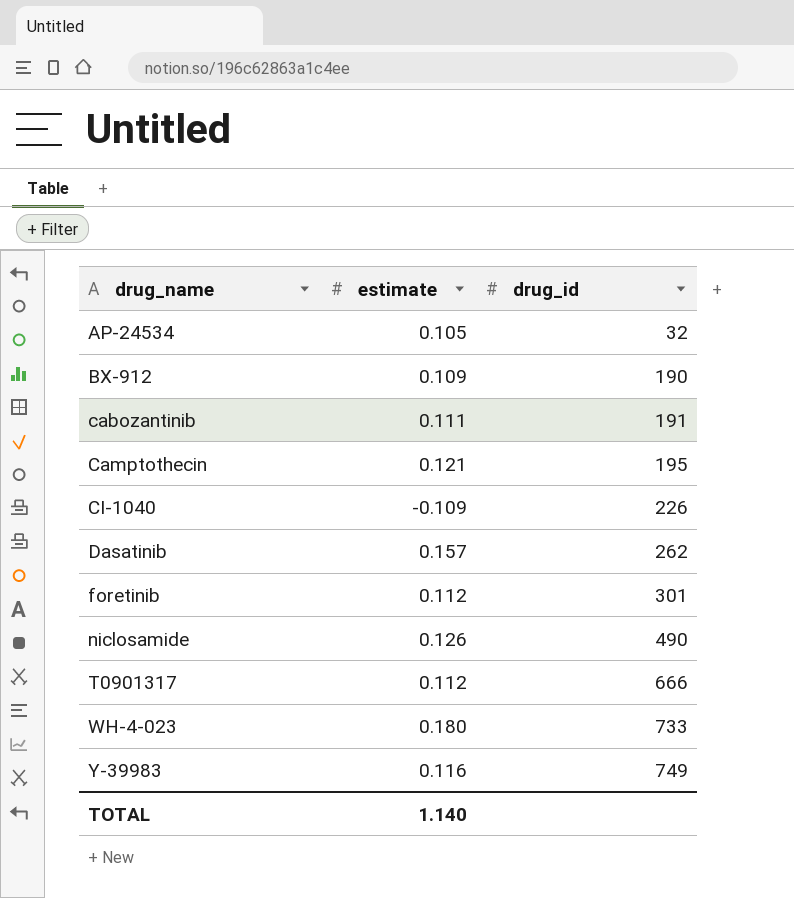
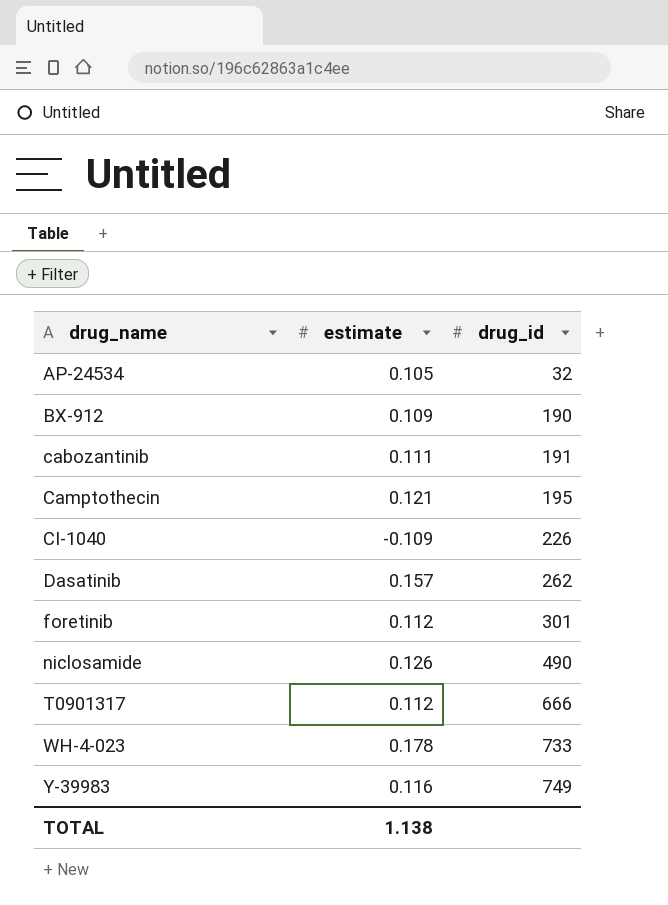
WH-4-023 | estimate: 0.180 -> 0.178
TOTAL | estimate: 1.140 -> 1.138

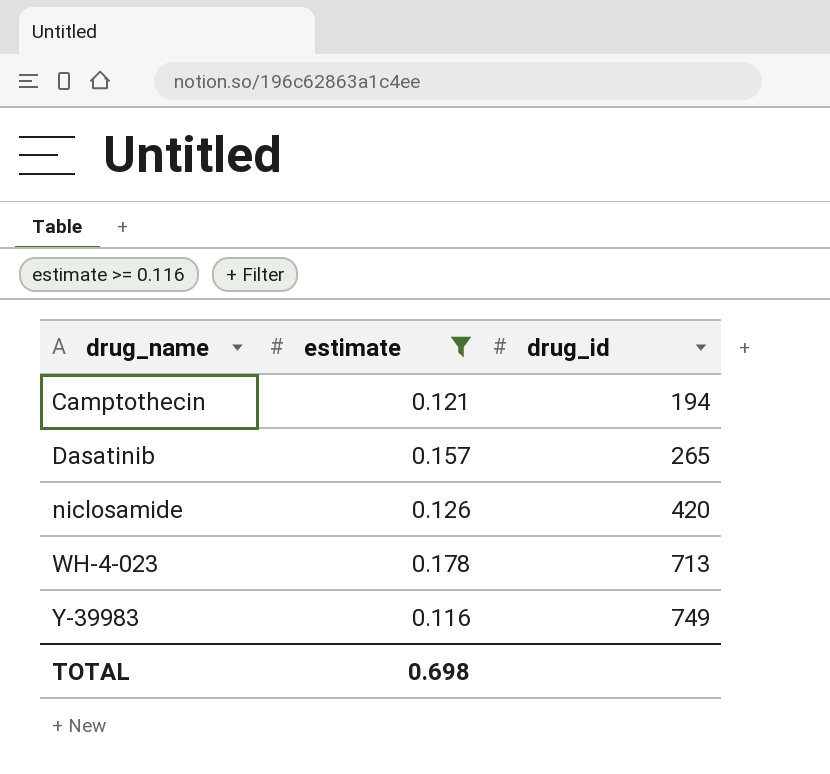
filter: none -> estimate >= 0.116
Camptothecin | drug_id: 195 -> 194
Dasatinib | drug_id: 262 -> 265
niclosamide | drug_id: 490 -> 420
WH-4-023 | drug_id: 733 -> 713
TOTAL | estimate: 1.138 -> 0.698

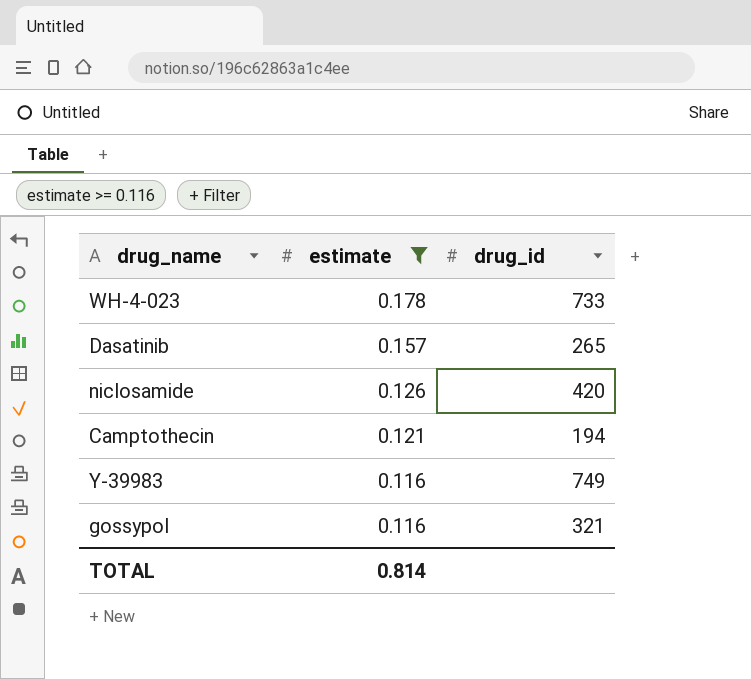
row order: drug_name ascending -> estimate descending
WH-4-023 | drug_id: 713 -> 733
row gossypol: none -> 0.116 | 321
TOTAL | estimate: 0.698 -> 0.814

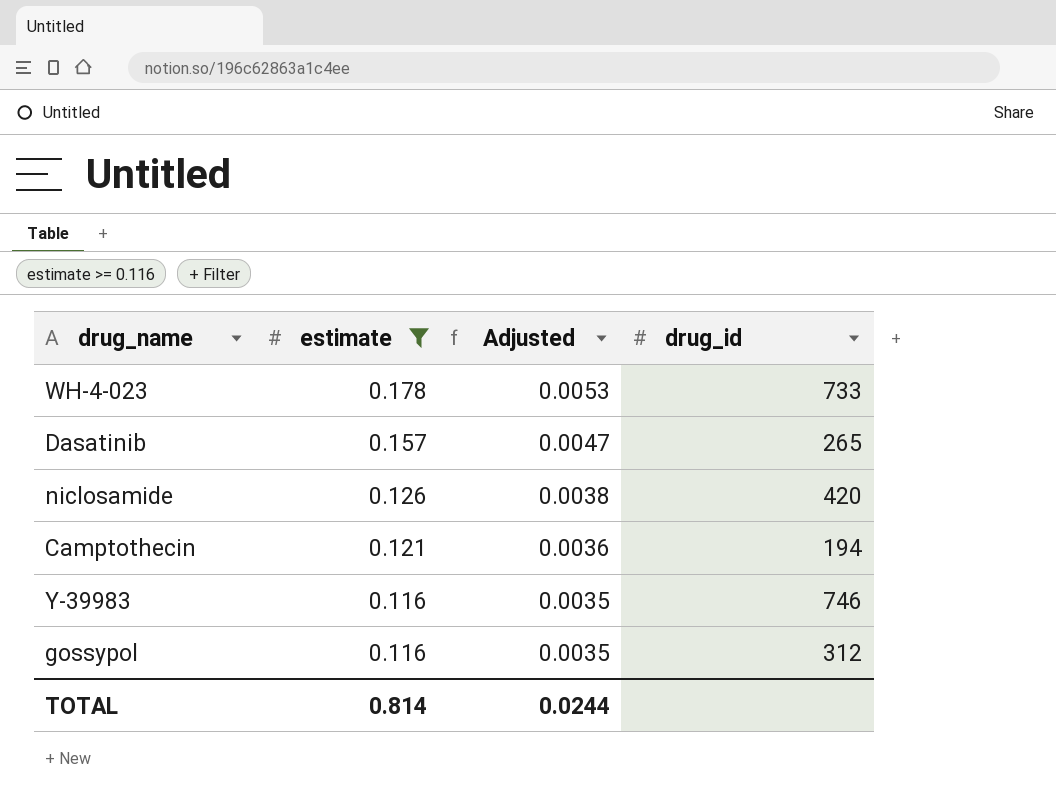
column Adjusted | formula: none -> [estimate] * 0.03
Y-39983 | drug_id: 749 -> 746
gossypol | drug_id: 321 -> 312

